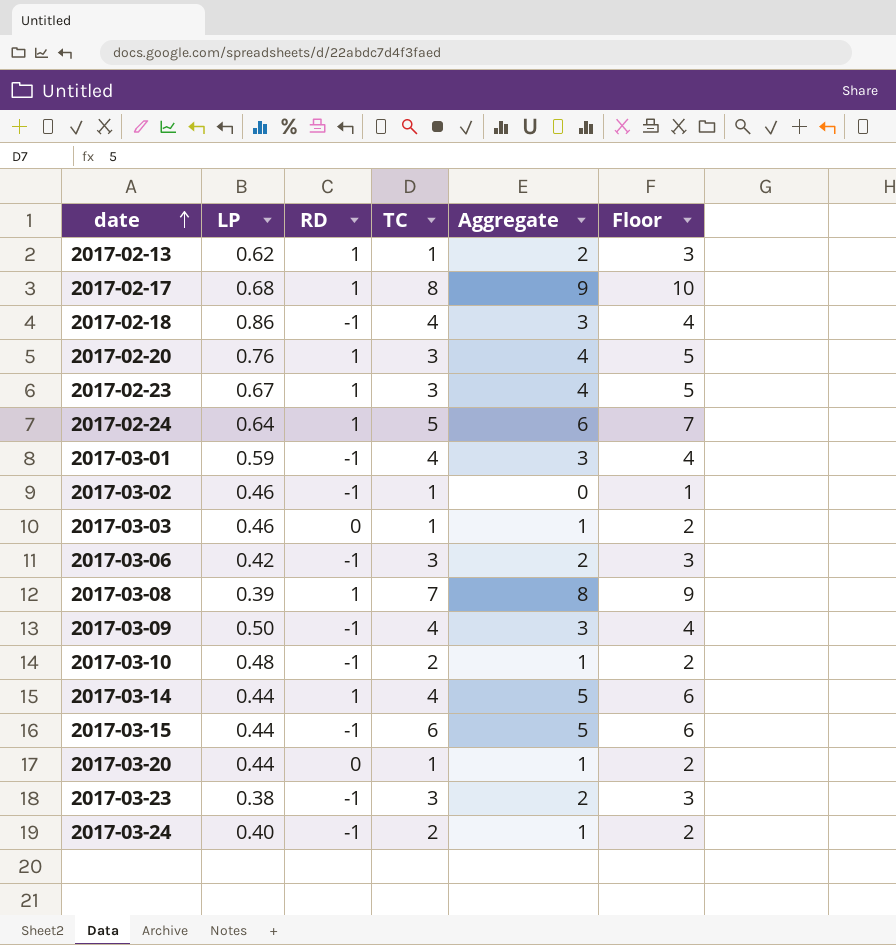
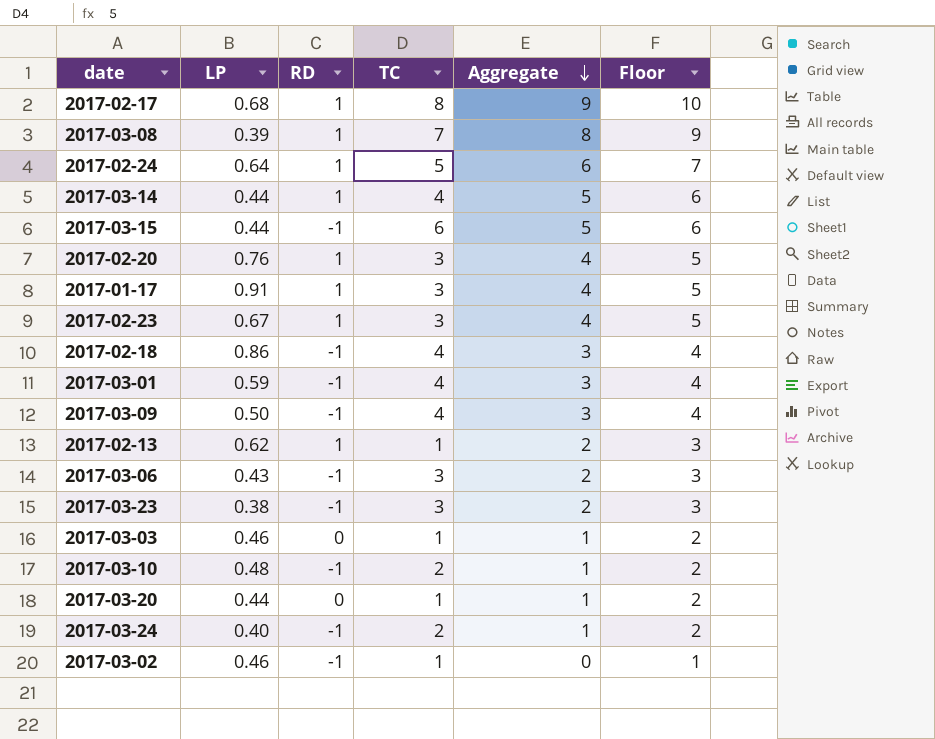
row order: date ascending -> Aggregate descending
row 2017-01-17: none -> 0.91 | 1 | 3 | 4 | 5
2017-03-06 | LP: 0.42 -> 0.43

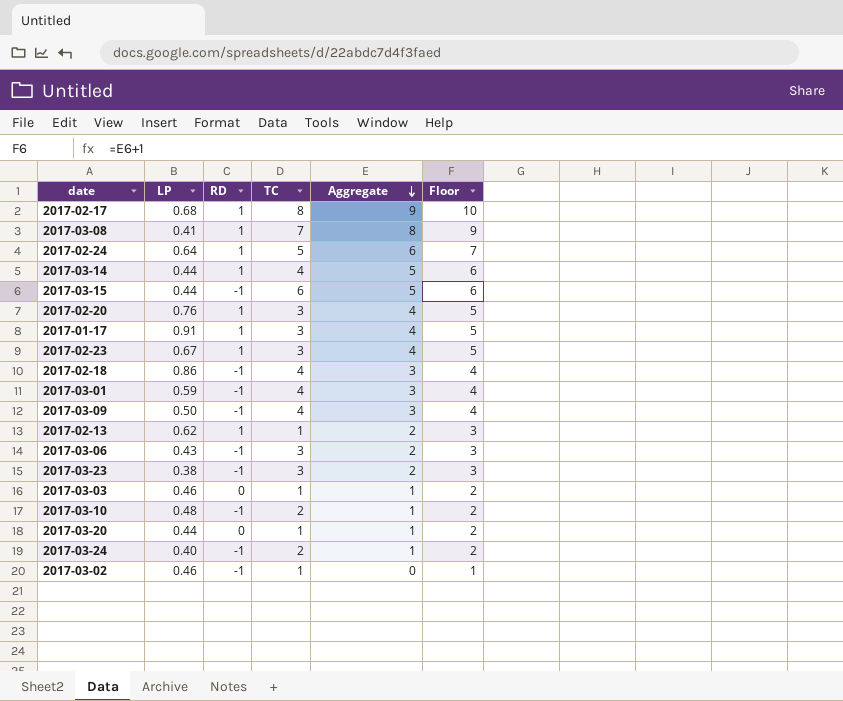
2017-03-08 | LP: 0.39 -> 0.41

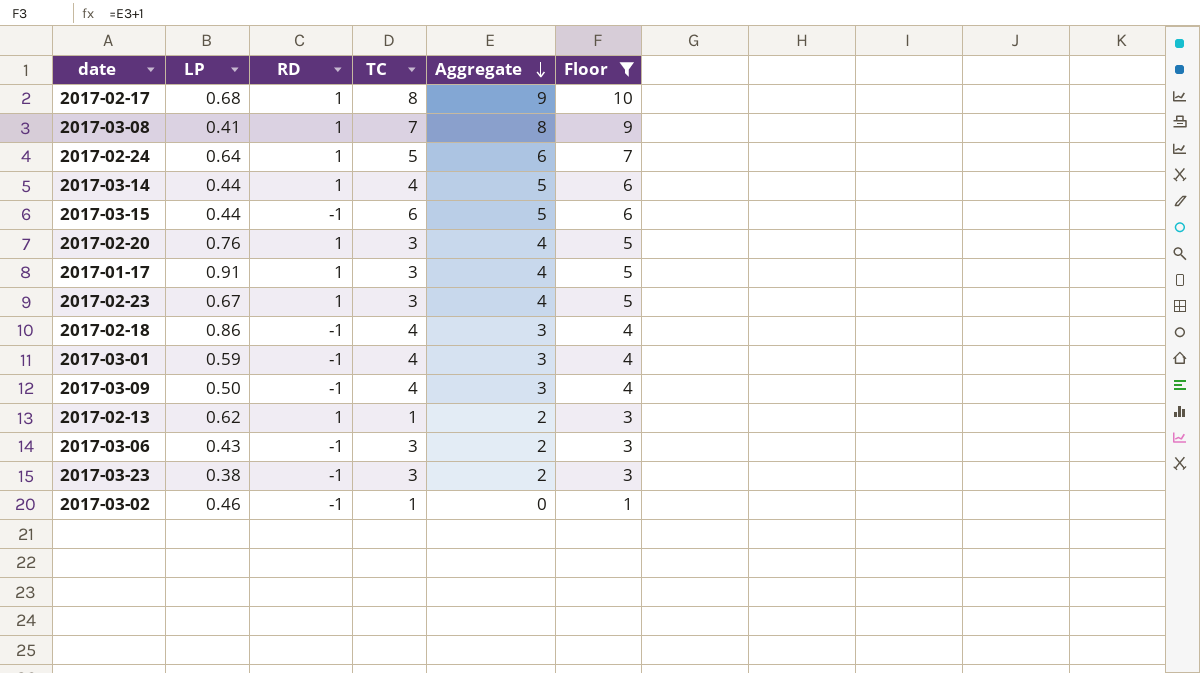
filter: none -> Floor != 2

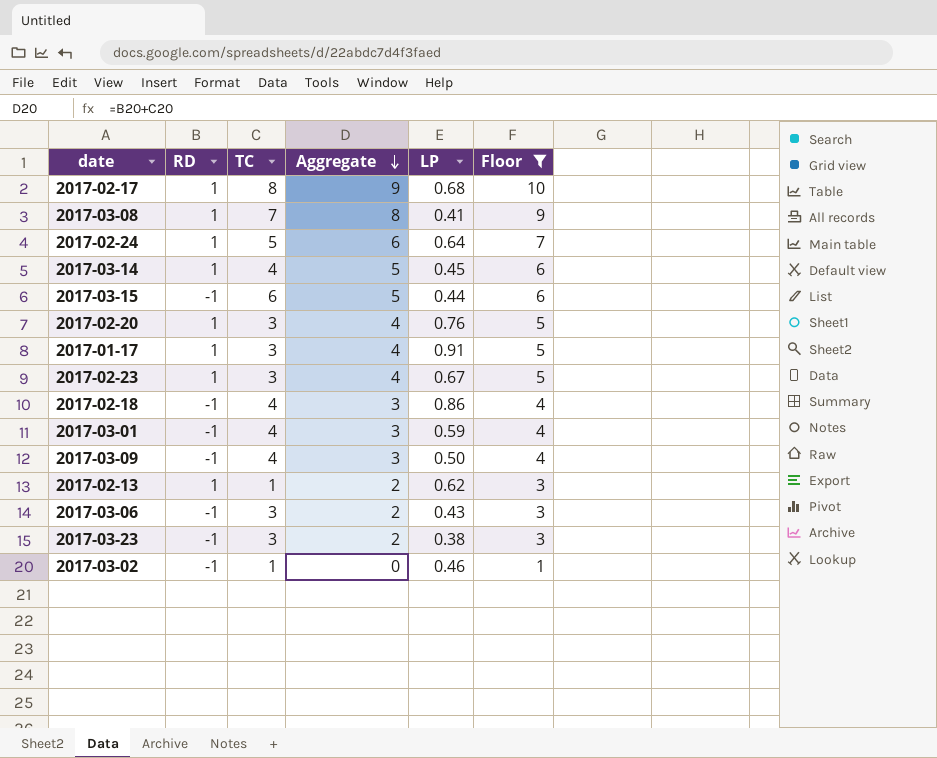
column LP | position: 2 -> 5
2017-03-14 | LP: 0.44 -> 0.45

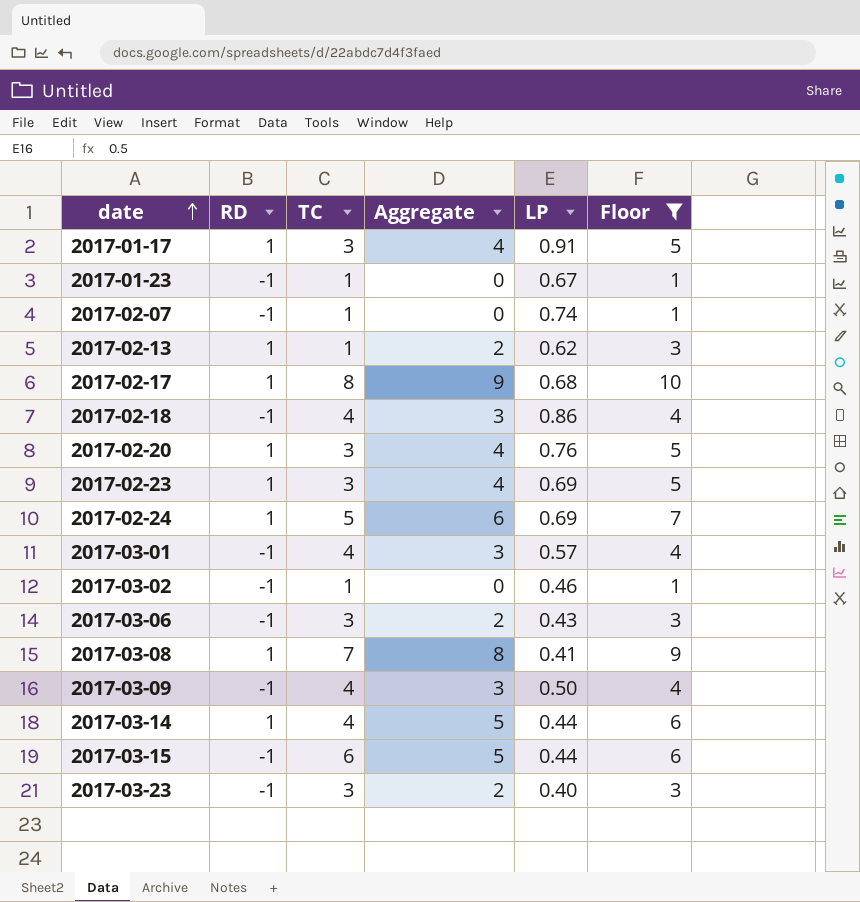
row order: Aggregate descending -> date ascending
row 2017-01-23: none -> -1 | 1 | 0 | 0.67 | 1
row 2017-02-07: none -> -1 | 1 | 0 | 0.74 | 1
2017-02-23 | LP: 0.67 -> 0.69
2017-02-24 | LP: 0.64 -> 0.69
2017-03-01 | LP: 0.59 -> 0.57
2017-03-14 | LP: 0.45 -> 0.44
2017-03-23 | LP: 0.38 -> 0.40

